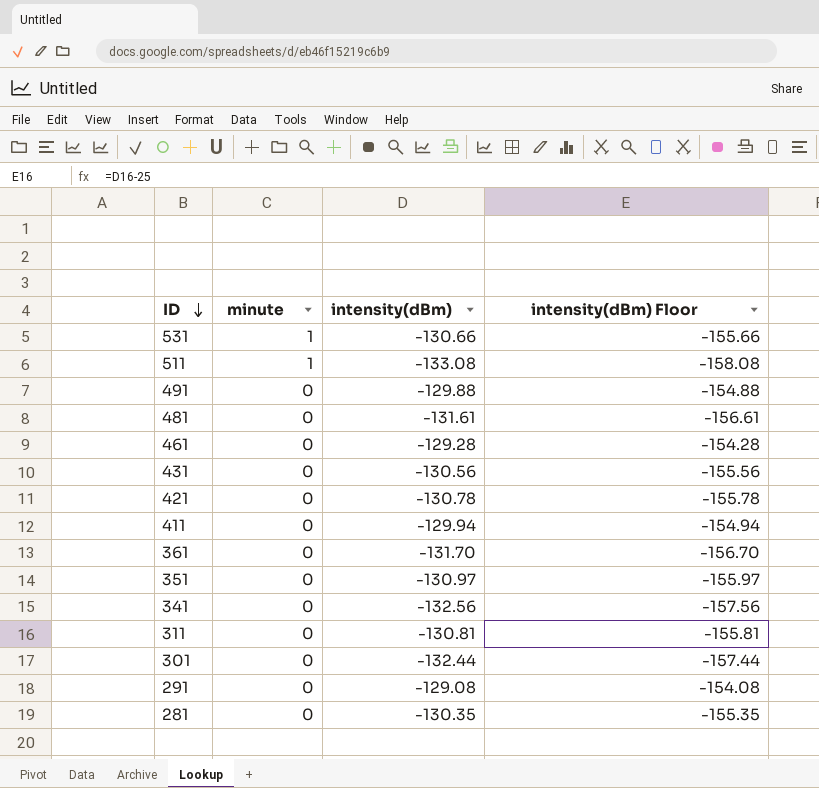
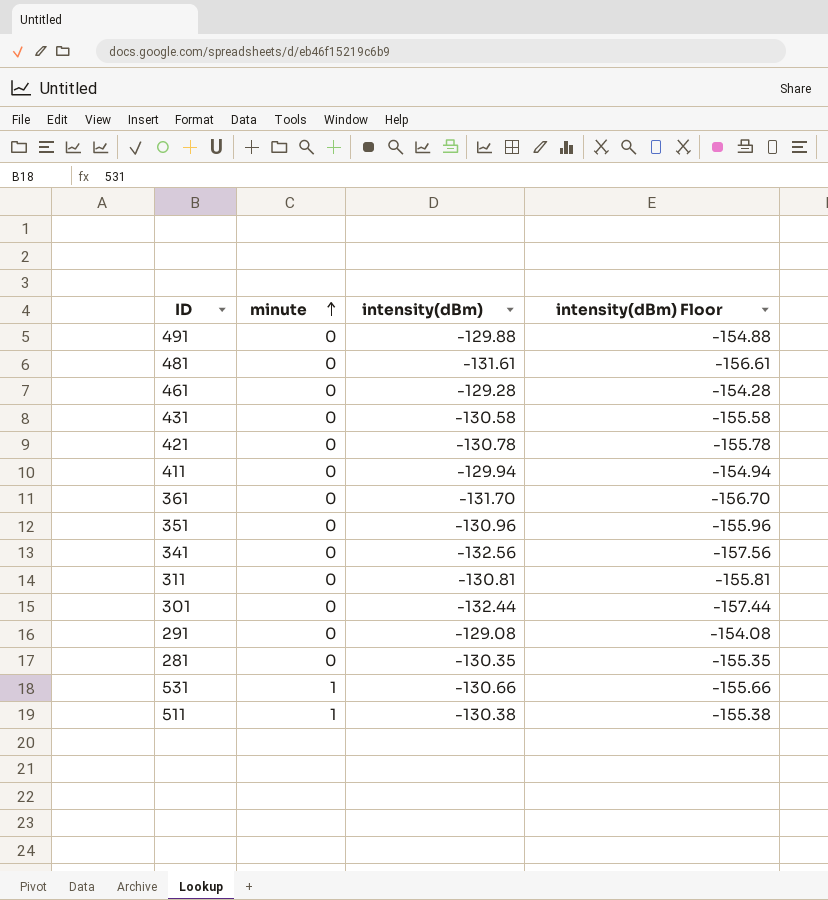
row order: ID descending -> minute ascending
431 | intensity(dBm): -130.56 -> -130.58
431 | intensity(dBm) Floor: -155.56 -> -155.58
351 | intensity(dBm): -130.97 -> -130.96
351 | intensity(dBm) Floor: -155.97 -> -155.96
511 | intensity(dBm): -133.08 -> -130.38
511 | intensity(dBm) Floor: -158.08 -> -155.38

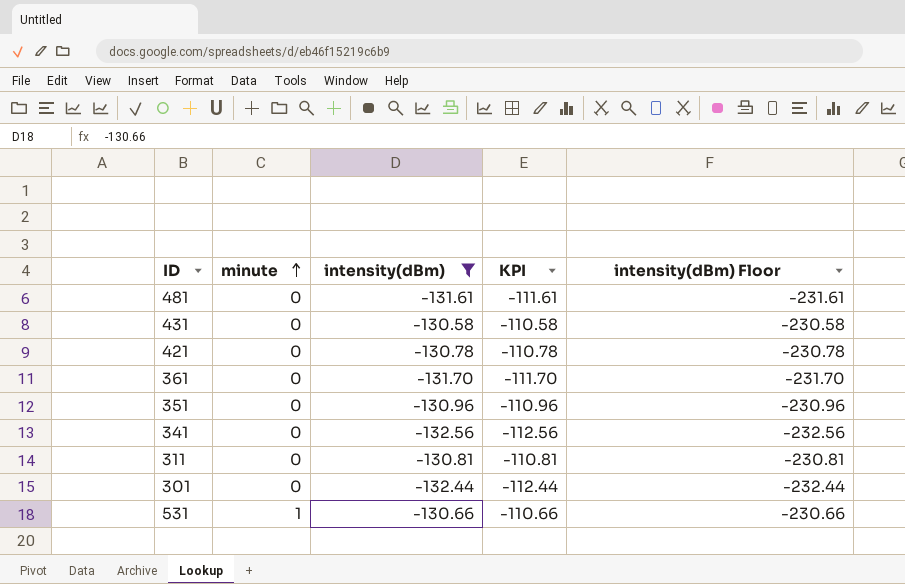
filter: none -> intensity(dBm) <= -130.58
column KPI | formula: none -> [intensity(dBm)] + 20
column intensity(dBm) Floor | formula: [intensity(dBm)] - 25 -> [intensity(dBm)] - 100

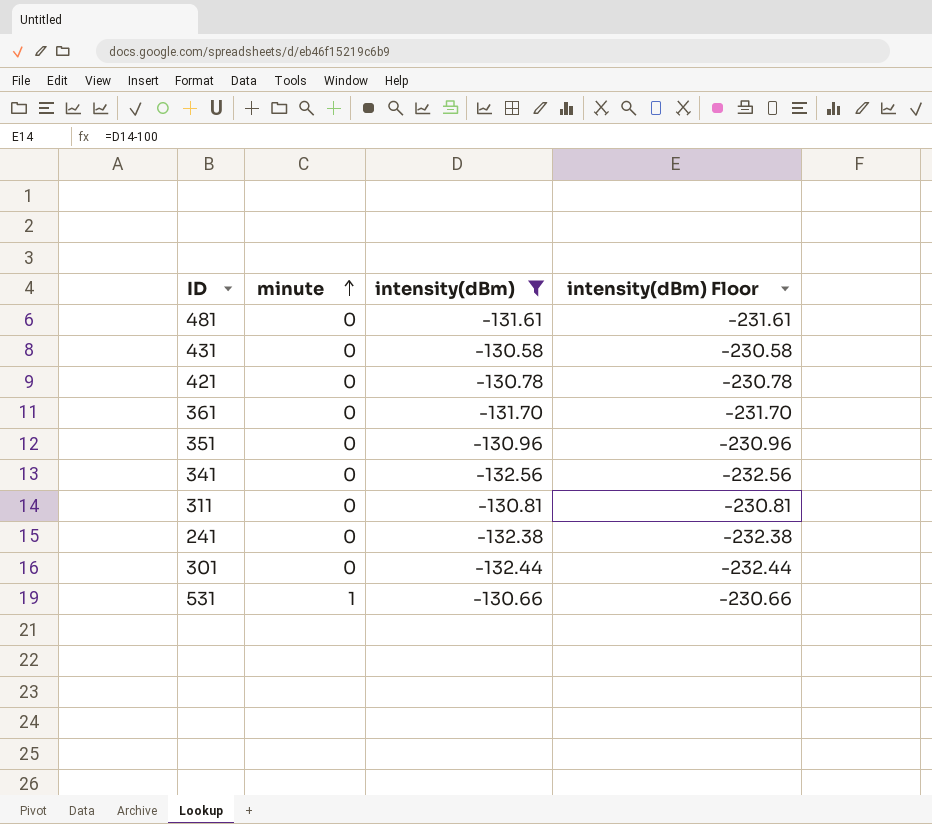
column KPI | formula: [intensity(dBm)] + 20 -> none
row 241: none -> 0 | -132.38 | -232.38

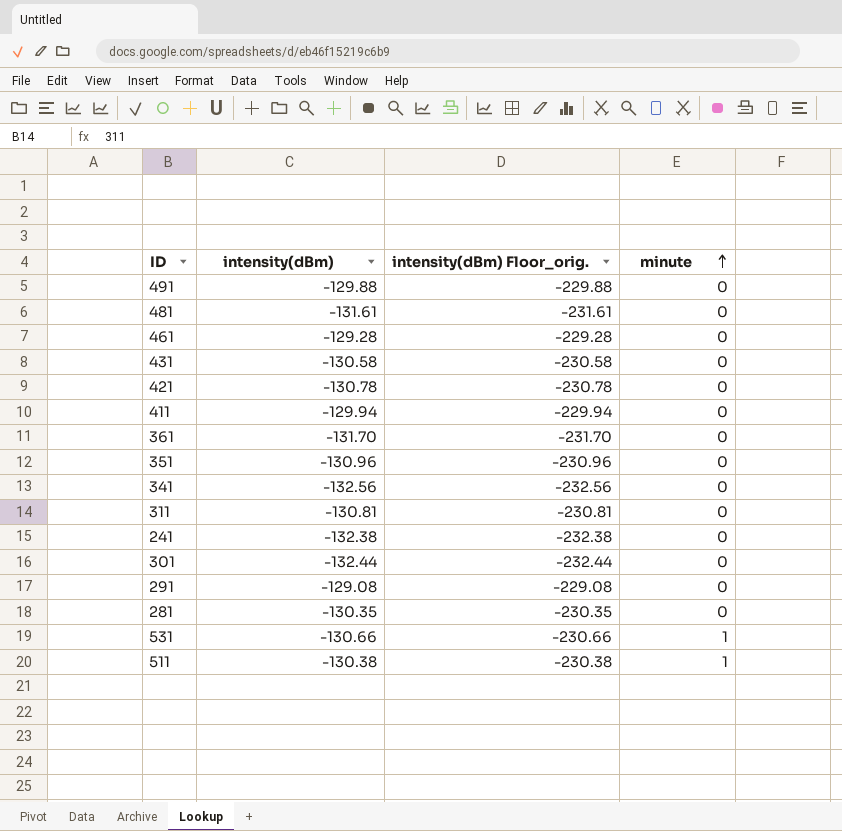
filter: intensity(dBm) <= -130.58 -> none
column name: intensity(dBm) Floor -> intensity(dBm) Floor_orig.
column minute | position: 2 -> 4

